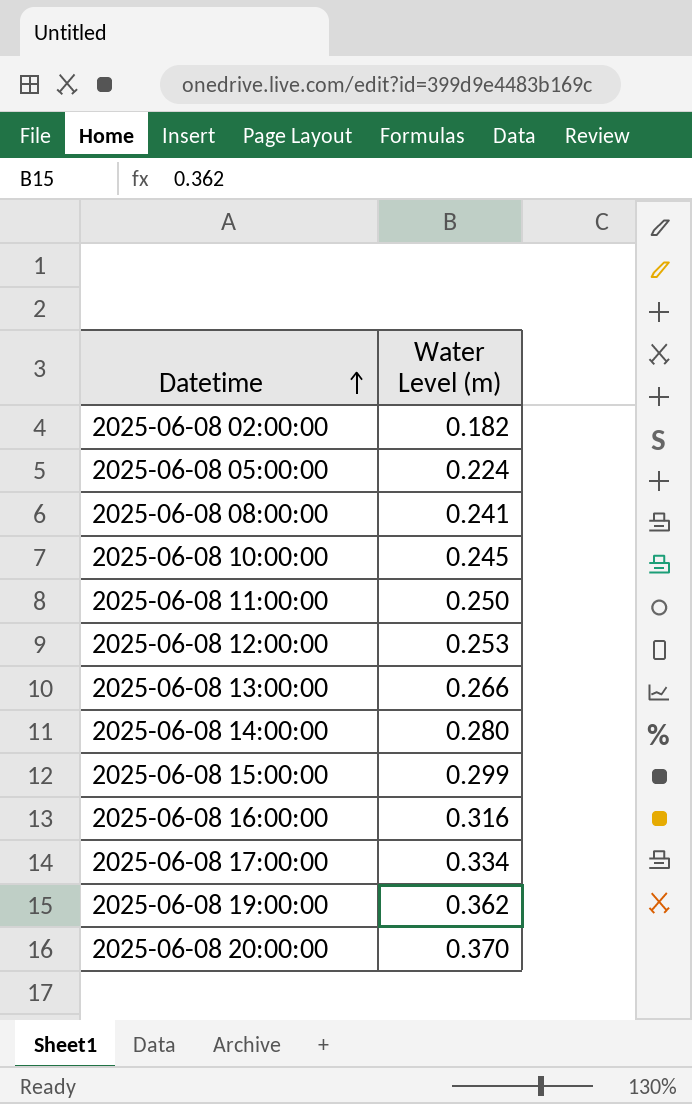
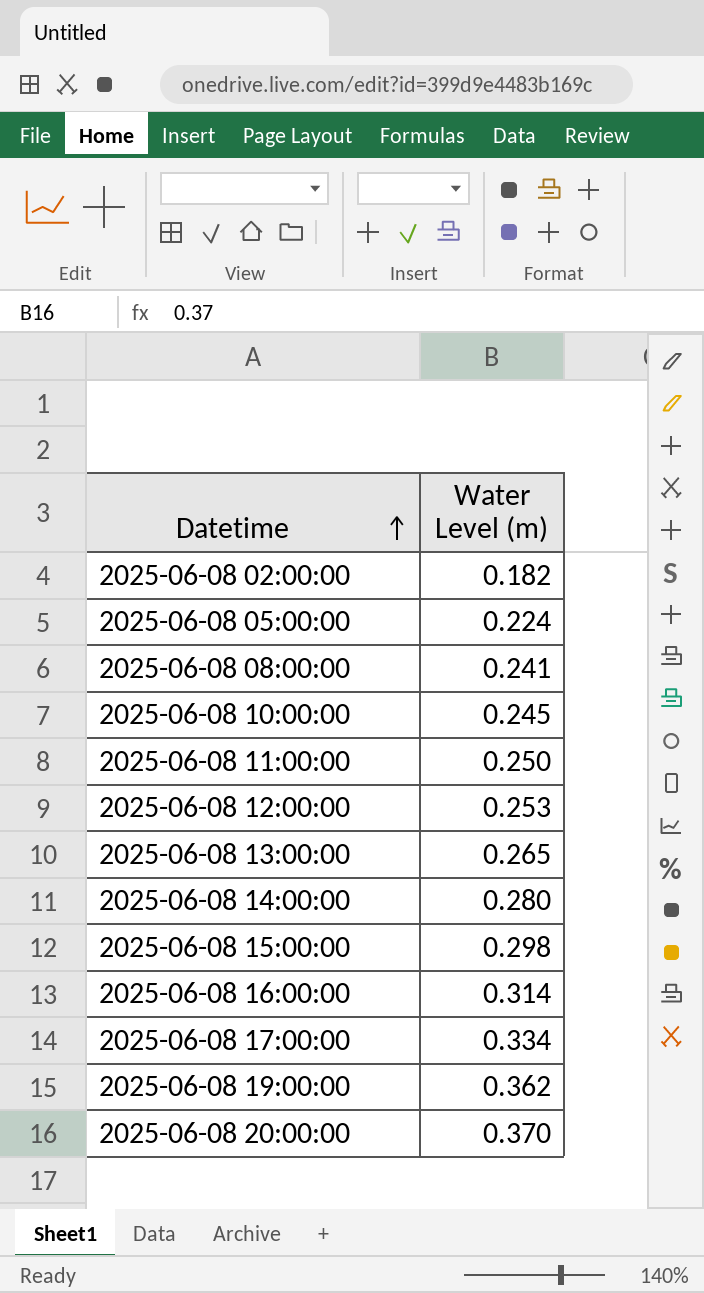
2025-06-08 13:00:00 | Water Level (m): 0.266 -> 0.265
2025-06-08 15:00:00 | Water Level (m): 0.299 -> 0.298
2025-06-08 16:00:00 | Water Level (m): 0.316 -> 0.314

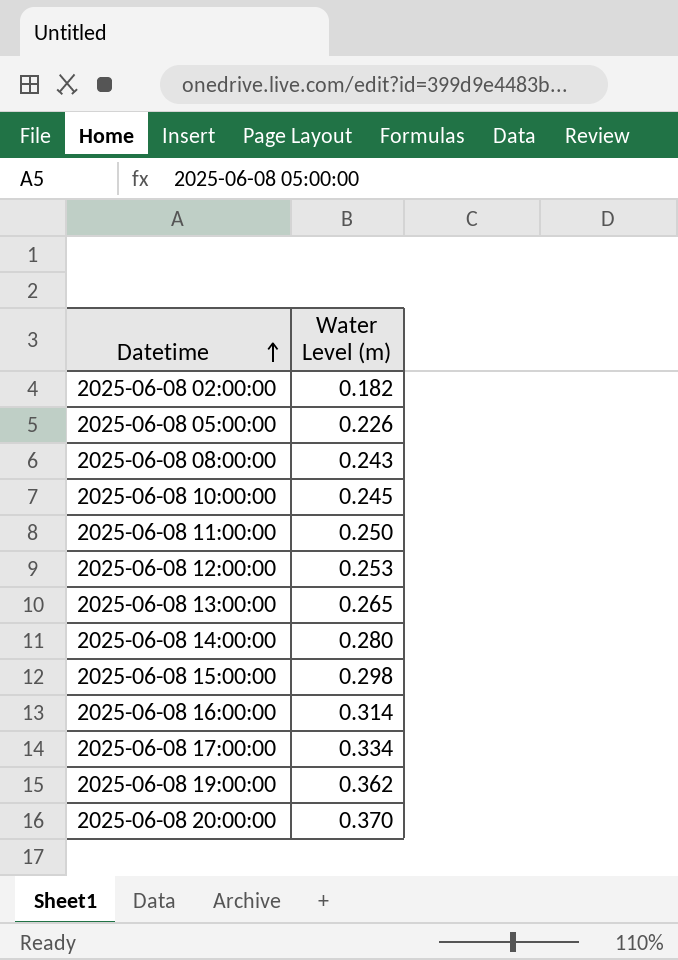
2025-06-08 05:00:00 | Water Level (m): 0.224 -> 0.226
2025-06-08 08:00:00 | Water Level (m): 0.241 -> 0.243

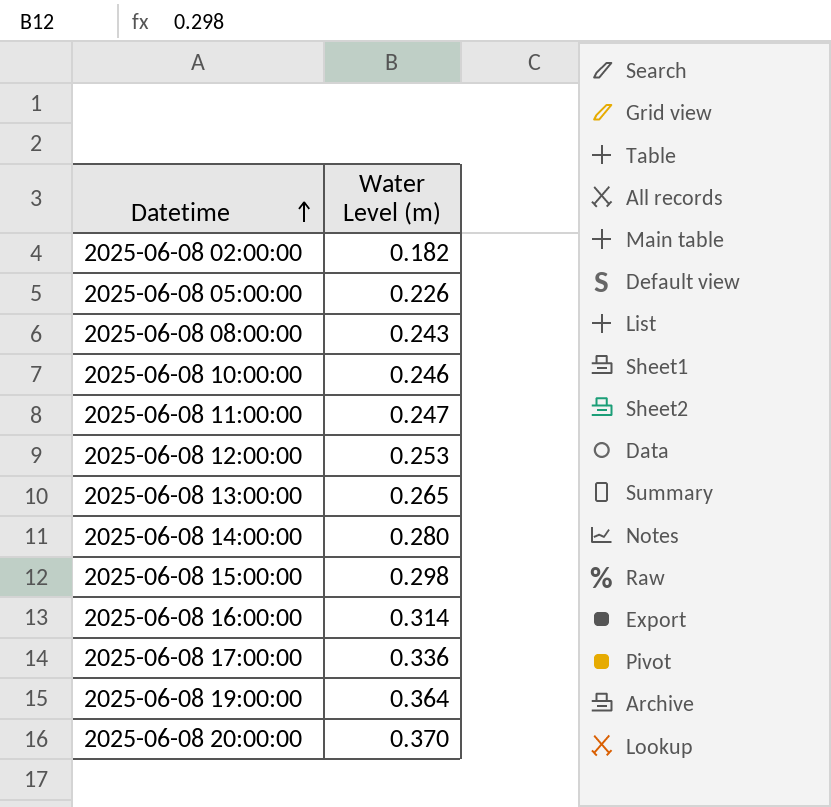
2025-06-08 10:00:00 | Water Level (m): 0.245 -> 0.246
2025-06-08 11:00:00 | Water Level (m): 0.250 -> 0.247
2025-06-08 17:00:00 | Water Level (m): 0.334 -> 0.336
2025-06-08 19:00:00 | Water Level (m): 0.362 -> 0.364

